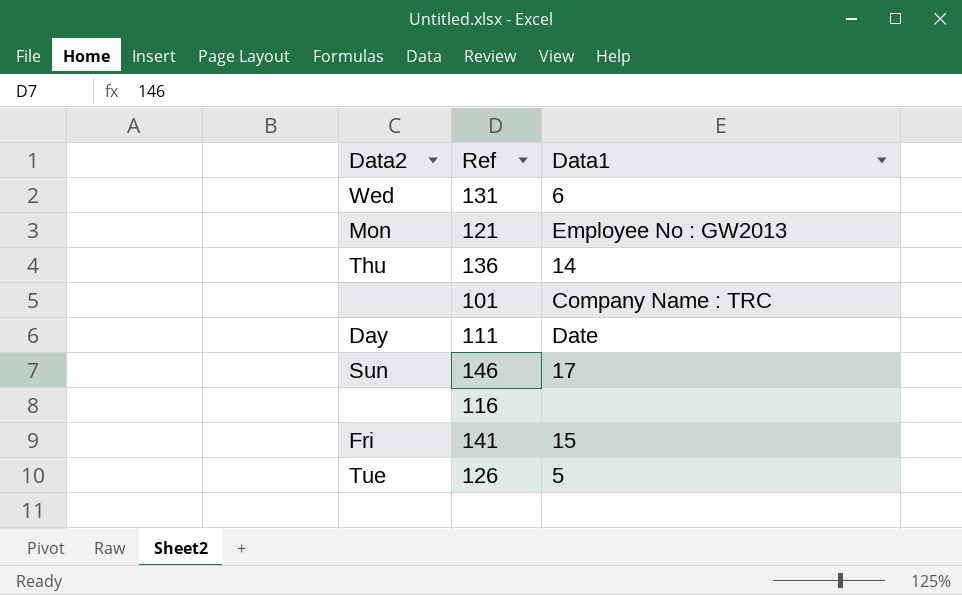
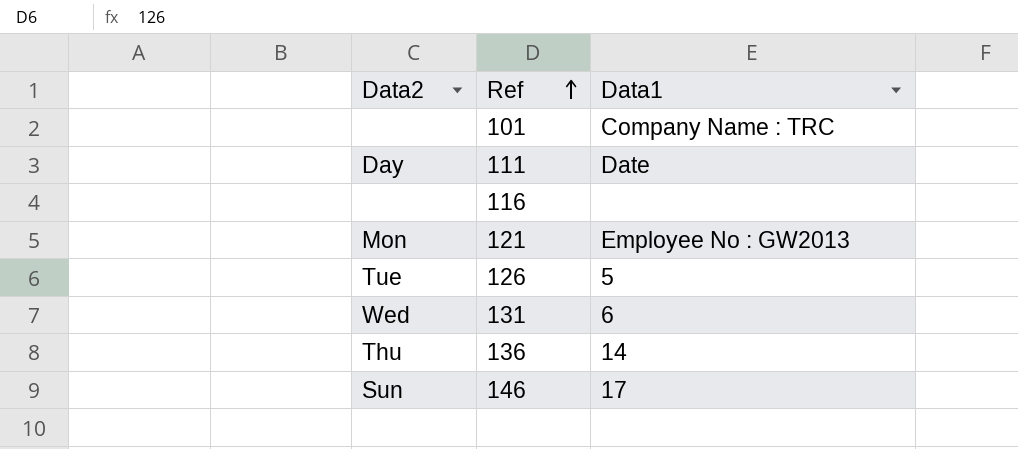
row order: none -> Ref ascending
row 141: Fri | 15 -> none

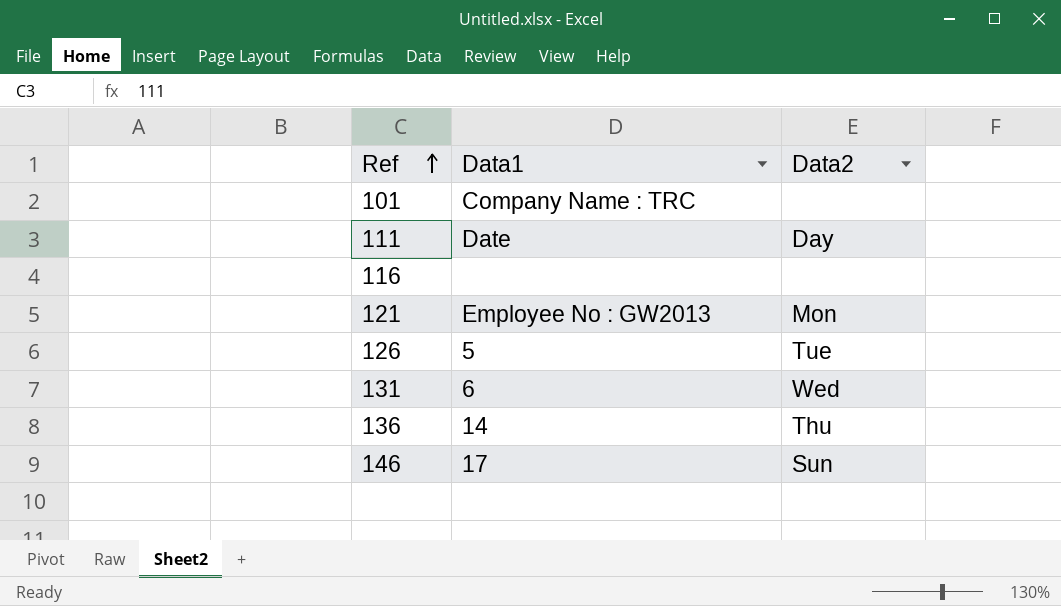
column Data2 | position: 1 -> 3

